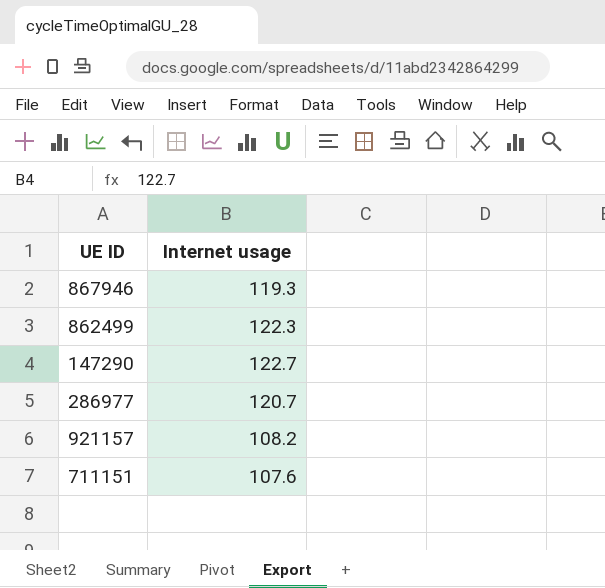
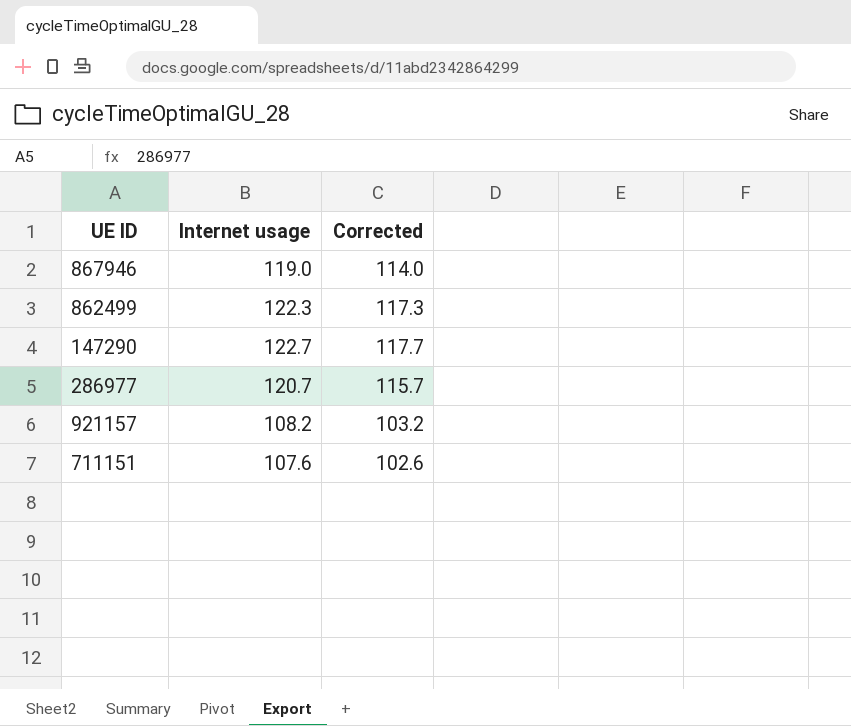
column Corrected | formula: none -> [Internet usage] - 5
867946 | Internet usage: 119.3 -> 119.0

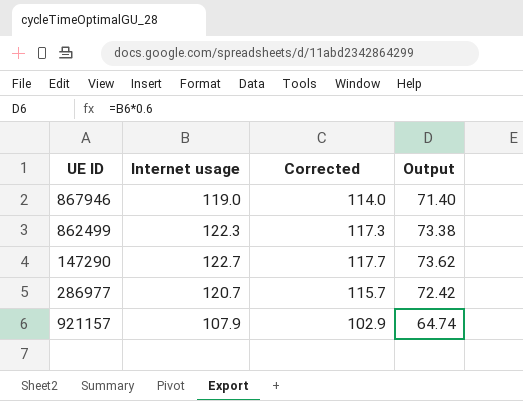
column Output | formula: none -> [Internet usage] * 0.6
row 711151: 107.6 | 102.6 -> none
921157 | Internet usage: 108.2 -> 107.9
921157 | Corrected: 103.2 -> 102.9

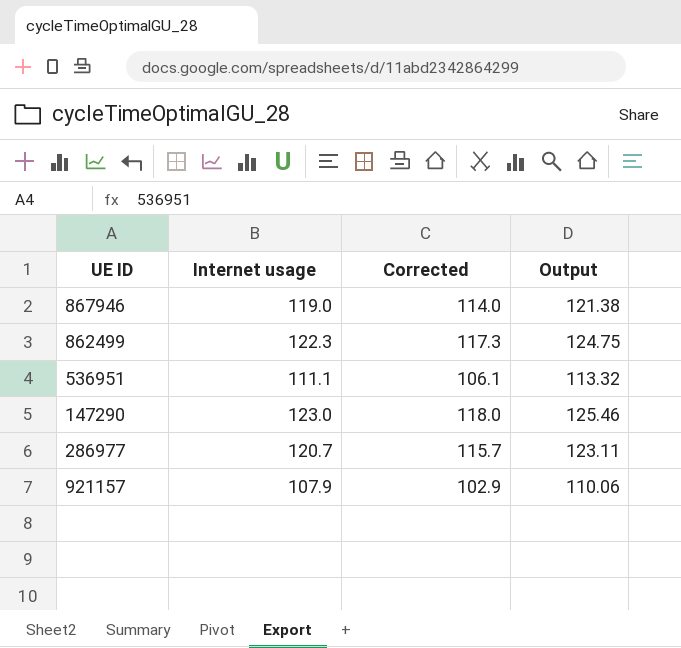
column Output | formula: [Internet usage] * 0.6 -> [Internet usage] * 1.02
row 536951: none -> 111.1 | 106.1 | 113.32
147290 | Internet usage: 122.7 -> 123.0
147290 | Corrected: 117.7 -> 118.0

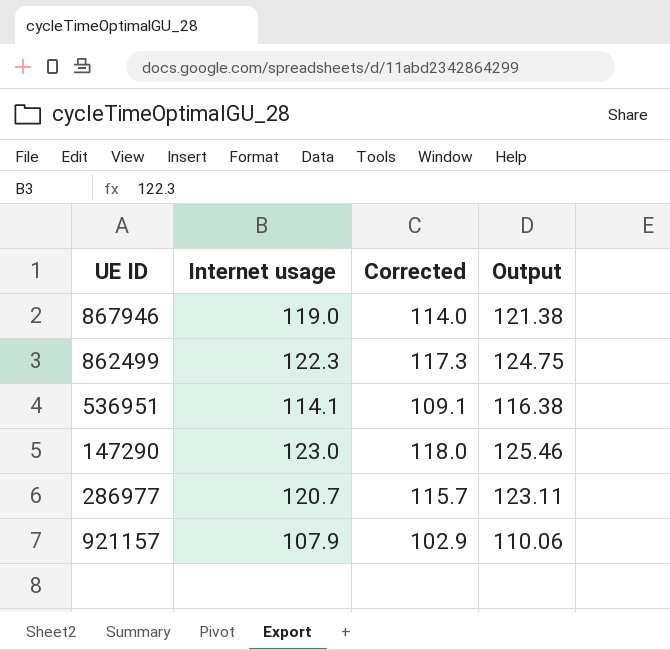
536951 | Internet usage: 111.1 -> 114.1
536951 | Corrected: 106.1 -> 109.1
536951 | Output: 113.32 -> 116.38

